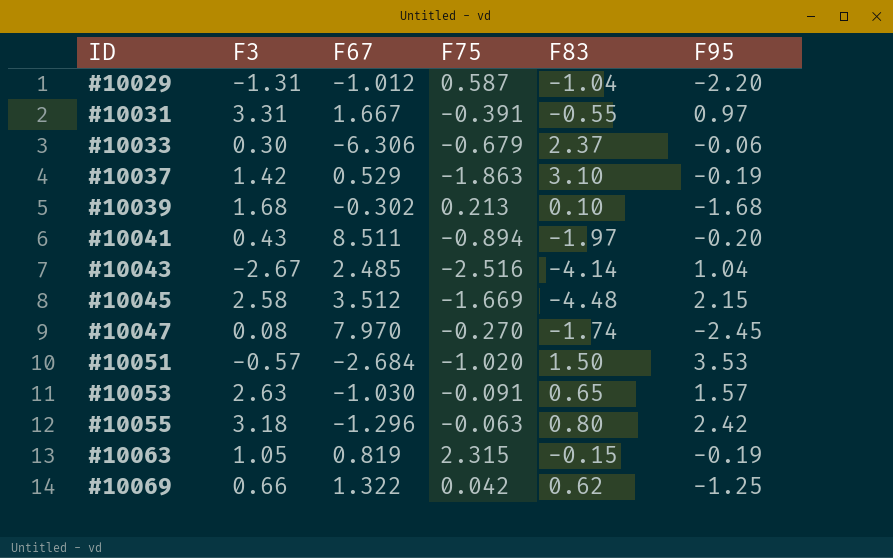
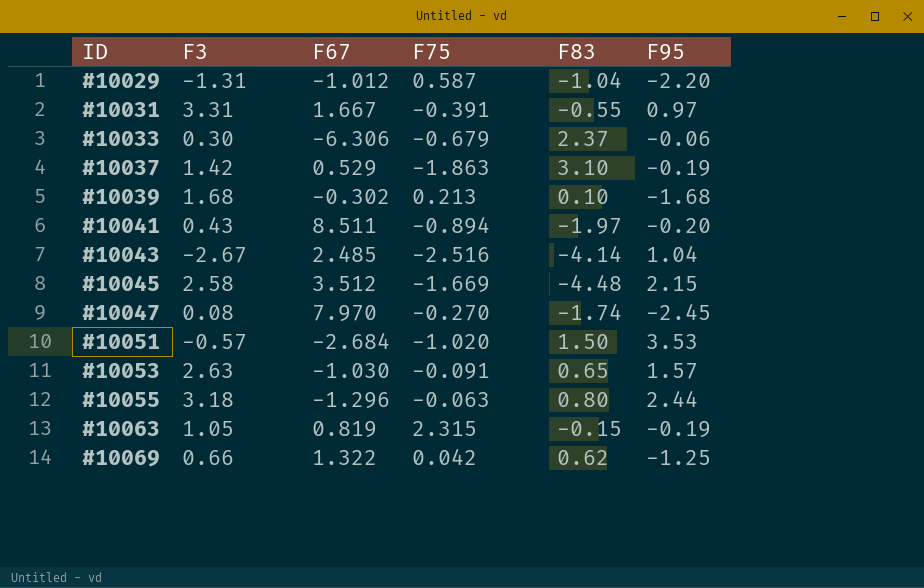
#10055 | F95: 2.42 -> 2.44

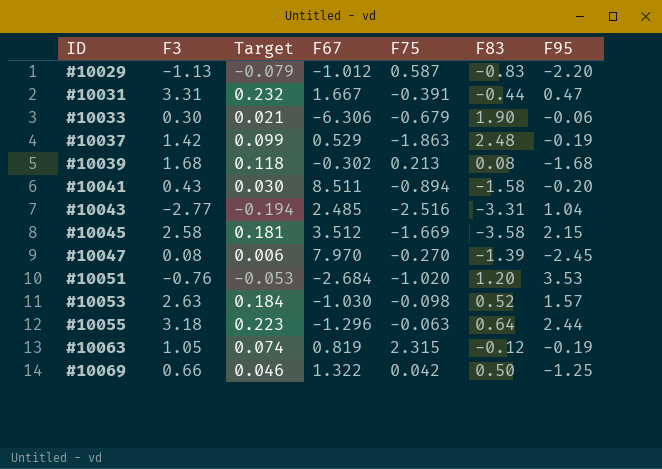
column Target | formula: none -> [F3] * 0.07
#10029 | F3: -1.31 -> -1.13
#10029 | F83: -1.04 -> -0.83
#10031 | F83: -0.55 -> -0.44
#10031 | F95: 0.97 -> 0.47
#10033 | F83: 2.37 -> 1.90
#10037 | F83: 3.10 -> 2.48
#10039 | F83: 0.10 -> 0.08
#10041 | F83: -1.97 -> -1.58
#10043 | F3: -2.67 -> -2.77
#10043 | F83: -4.14 -> -3.31
#10045 | F83: -4.48 -> -3.58
#10047 | F83: -1.74 -> -1.39
#10051 | F3: -0.57 -> -0.76
#10051 | F83: 1.50 -> 1.20
#10053 | F75: -0.091 -> -0.098
#10053 | F83: 0.65 -> 0.52
#10055 | F83: 0.80 -> 0.64
#10063 | F83: -0.15 -> -0.12
#10069 | F83: 0.62 -> 0.50

